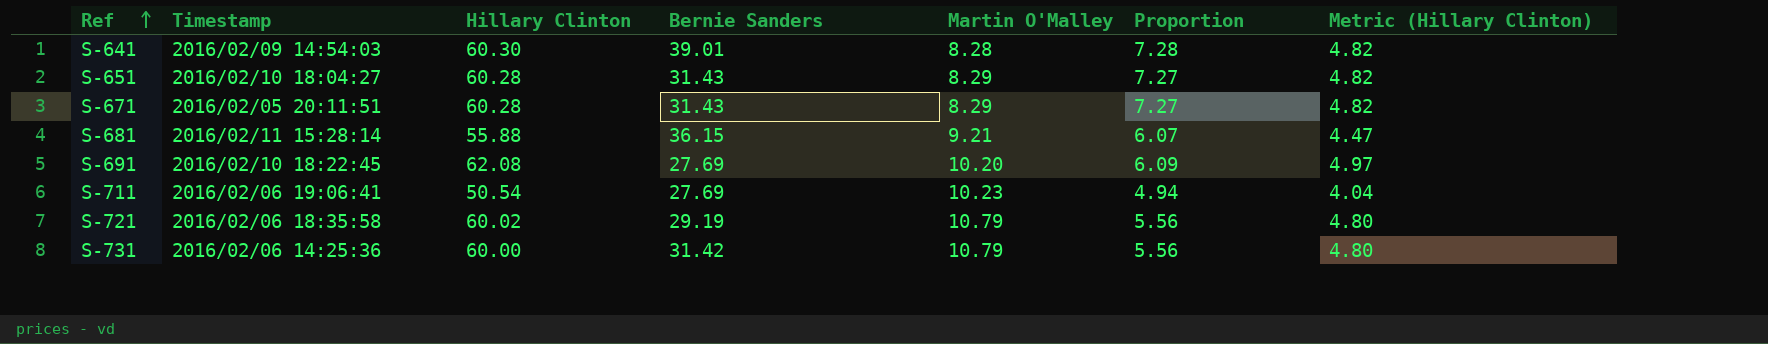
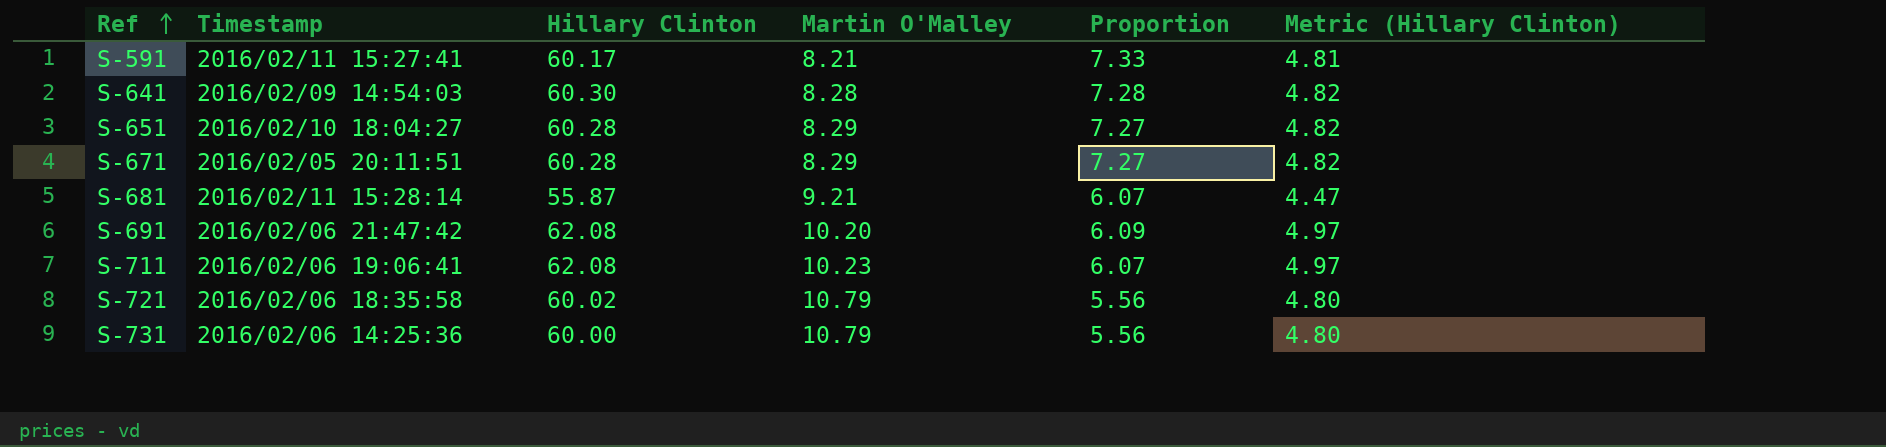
column Bernie Sanders | position: 4 -> none
row S-591: none -> 2016/02/11 15:27:41 | 60.17 | 8.21 | 7.33 | 4.81
S-681 | Hillary Clinton: 55.88 -> 55.87
S-691 | Timestamp: 2016/02/10 18:22:45 -> 2016/02/06 21:47:42
S-711 | Hillary Clinton: 50.54 -> 62.08
S-711 | Proportion: 4.94 -> 6.07
S-711 | Metric (Hillary Clinton): 4.04 -> 4.97

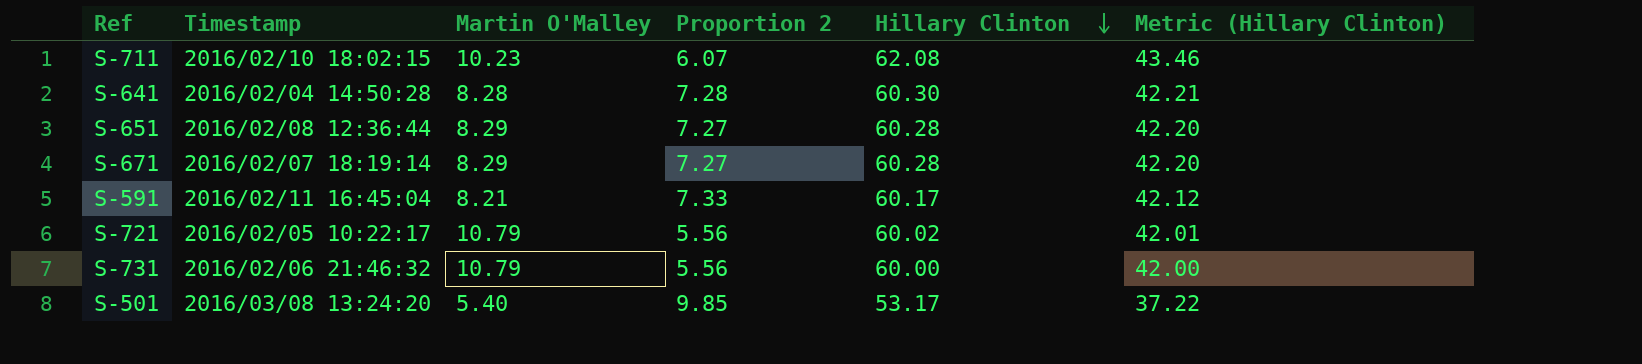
row order: Ref ascending -> Hillary Clinton descending
column name: Proportion -> Proportion 2
column Hillary Clinton | position: 3 -> 5
column Metric (Hillary Clinton) | formula: [Hillary Clinton] * 0.08 -> [Hillary Clinton] * 0.7
row S-681: 2016/02/11 15:28:14 | 55.87 | 9.21 | 6.07 | 4.47 -> none
row S-691: 2016/02/06 21:47:42 | 62.08 | 10.20 | 6.09 | 4.97 -> none
S-711 | Timestamp: 2016/02/06 19:06:41 -> 2016/02/10 18:02:15
S-641 | Timestamp: 2016/02/09 14:54:03 -> 2016/02/04 14:50:28
S-651 | Timestamp: 2016/02/10 18:04:27 -> 2016/02/08 12:36:44
S-671 | Timestamp: 2016/02/05 20:11:51 -> 2016/02/07 18:19:14
S-591 | Timestamp: 2016/02/11 15:27:41 -> 2016/02/11 16:45:04
S-721 | Timestamp: 2016/02/06 18:35:58 -> 2016/02/05 10:22:17
S-731 | Timestamp: 2016/02/06 14:25:36 -> 2016/02/06 21:46:32
row S-501: none -> 2016/03/08 13:24:20 | 5.40 | 9.85 | 53.17 | 37.22

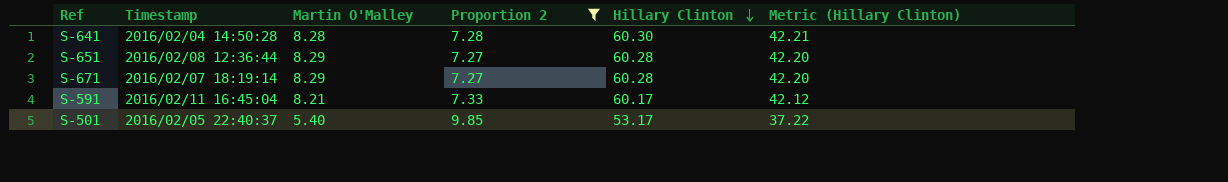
filter: none -> Proportion 2 >= 7.27
S-501 | Timestamp: 2016/03/08 13:24:20 -> 2016/02/05 22:40:37

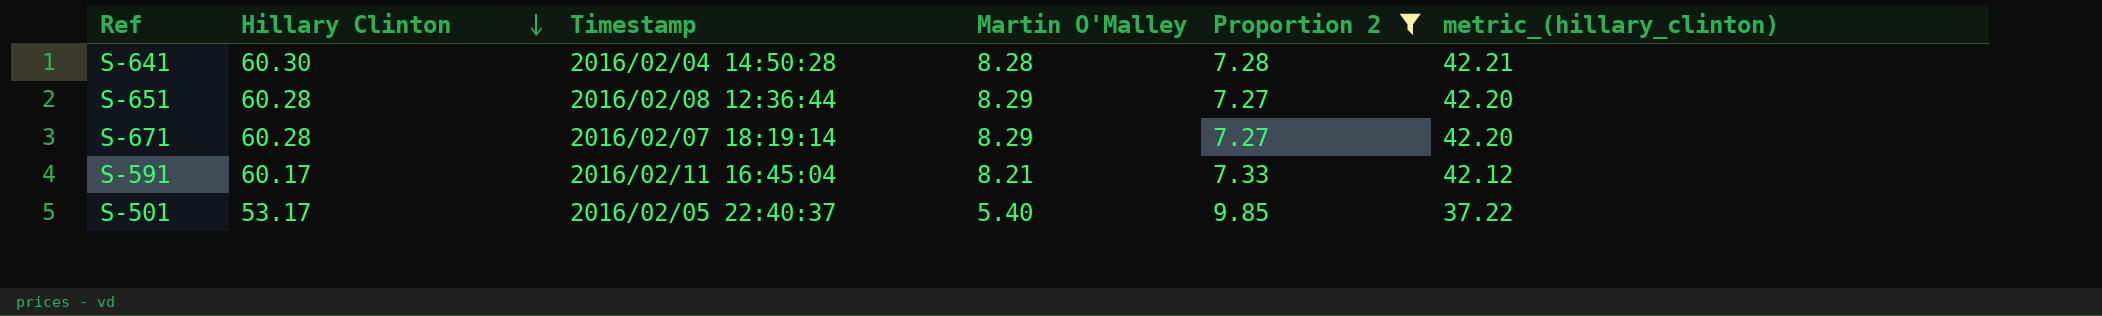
column Hillary Clinton | position: 5 -> 2
column name: Metric (Hillary Clinton) -> metric_(hillary_clinton)

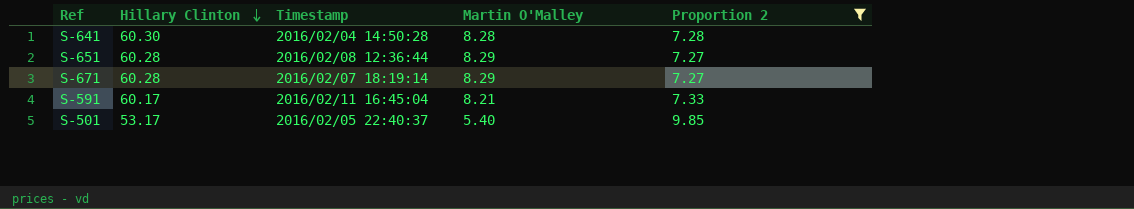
column metric_(hillary_clinton) | formula: [Hillary Clinton] * 0.7 -> none

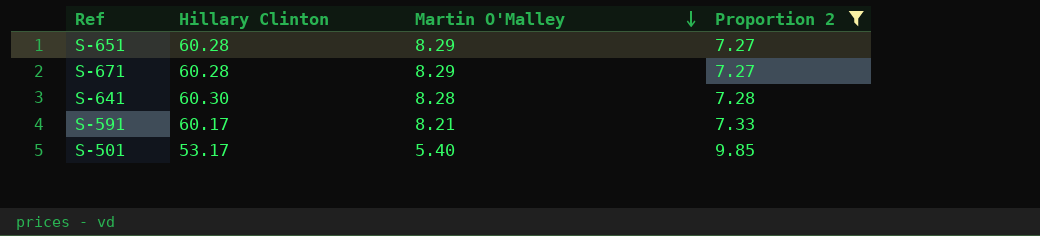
row order: Hillary Clinton descending -> Martin O'Malley descending
column Timestamp | position: 3 -> none

